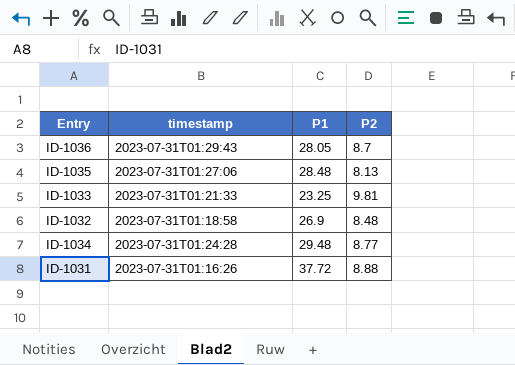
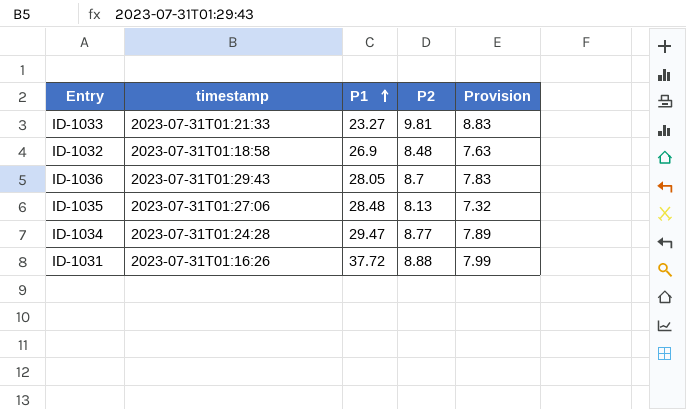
row order: none -> P1 ascending
column Provision | formula: none -> [P2] * 0.9
ID-1033 | P1: 23.25 -> 23.27
ID-1034 | P1: 29.48 -> 29.47

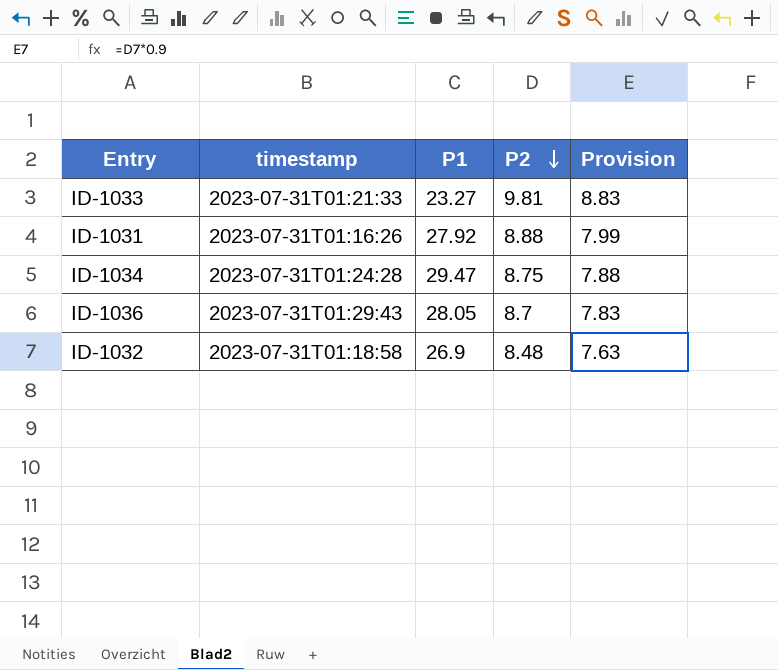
row order: P1 ascending -> P2 descending
row ID-1035: 2023-07-31T01:27:06 | 28.48 | 8.13 | 7.32 -> none
ID-1031 | P1: 37.72 -> 27.92
ID-1034 | P2: 8.77 -> 8.75
ID-1034 | Provision: 7.89 -> 7.88

